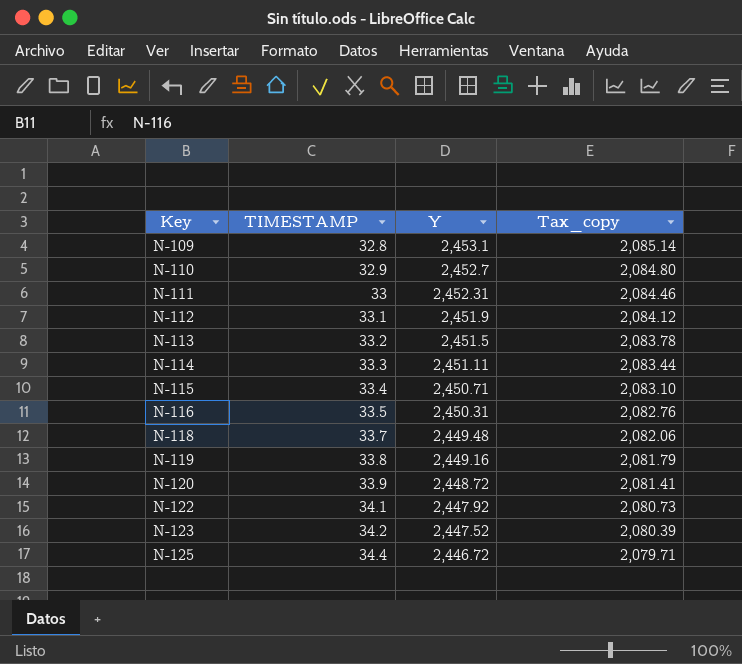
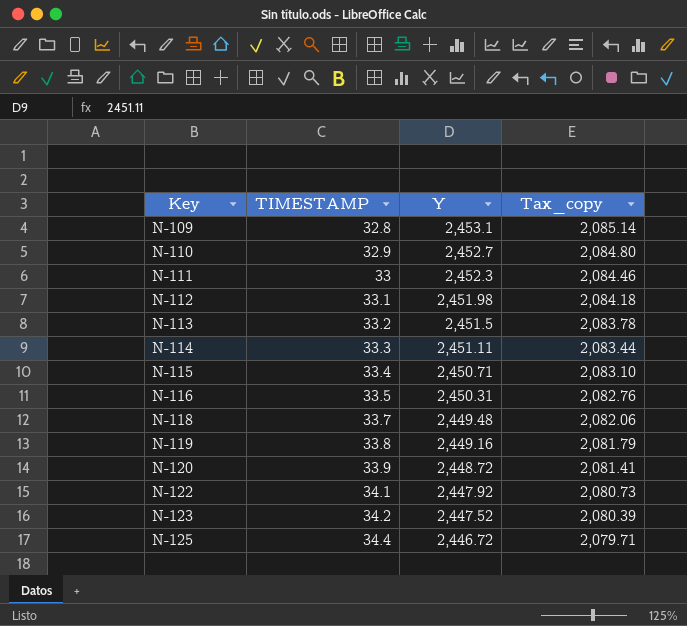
N-111 | Y: 2,452.31 -> 2,452.3
N-112 | Y: 2,451.9 -> 2,451.98
N-112 | Tax_copy: 2,084.12 -> 2,084.18

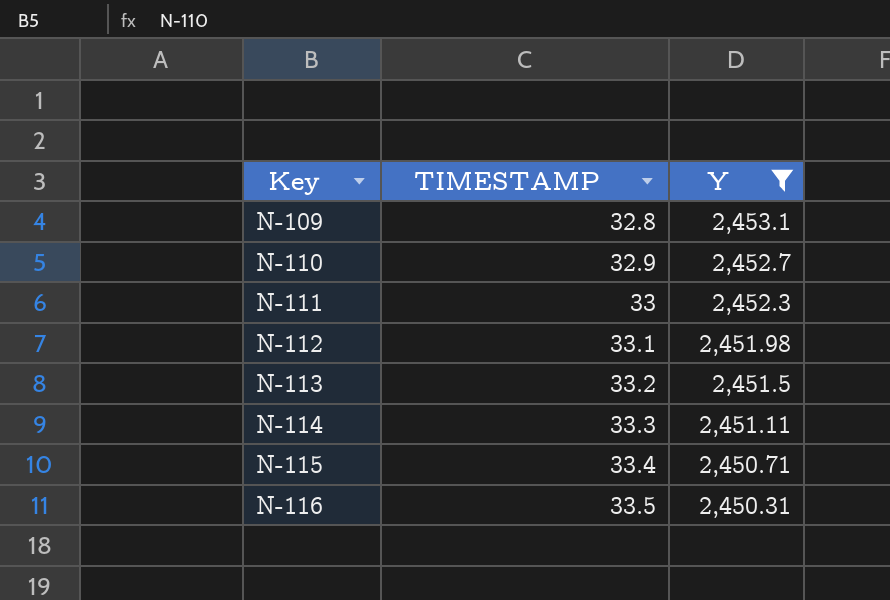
filter: none -> Y >= 2,450.31
column Tax_copy | formula: [Y] * 0.85 -> none

